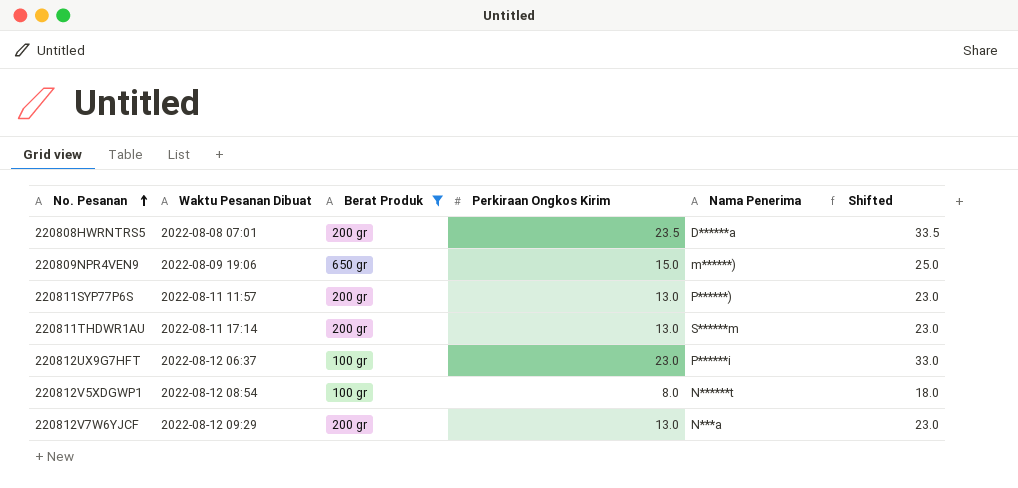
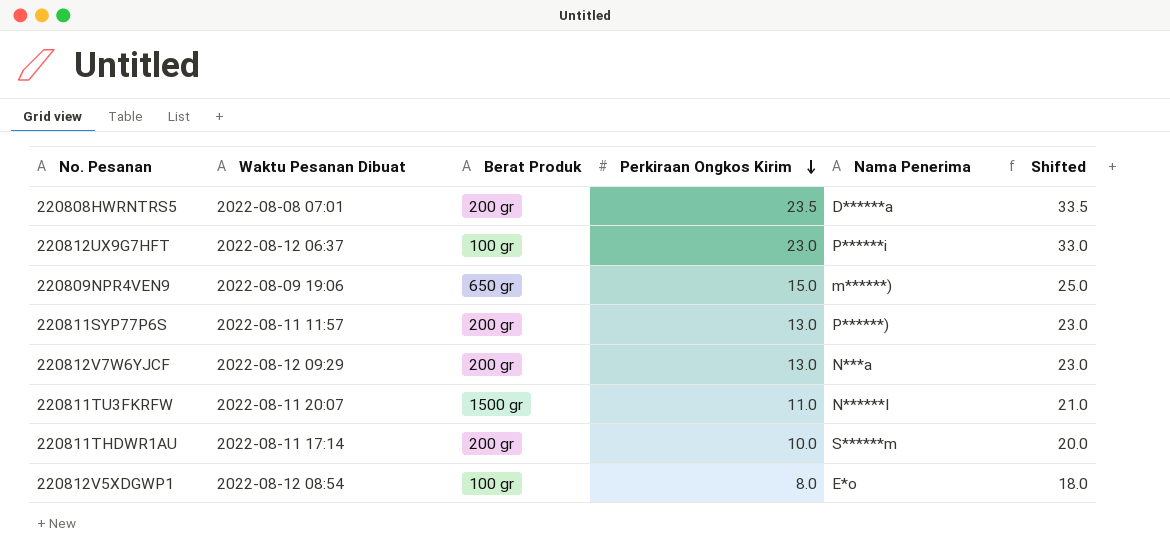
filter: Berat Produk != 1500 gr -> none
row order: No. Pesanan ascending -> Perkiraan Ongkos Kirim descending
220811THDWR1AU | Perkiraan Ongkos Kirim: 13.0 -> 10.0
220811THDWR1AU | Shifted: 23.0 -> 20.0
220812V5XDGWP1 | Nama Penerima: N******t -> E*o

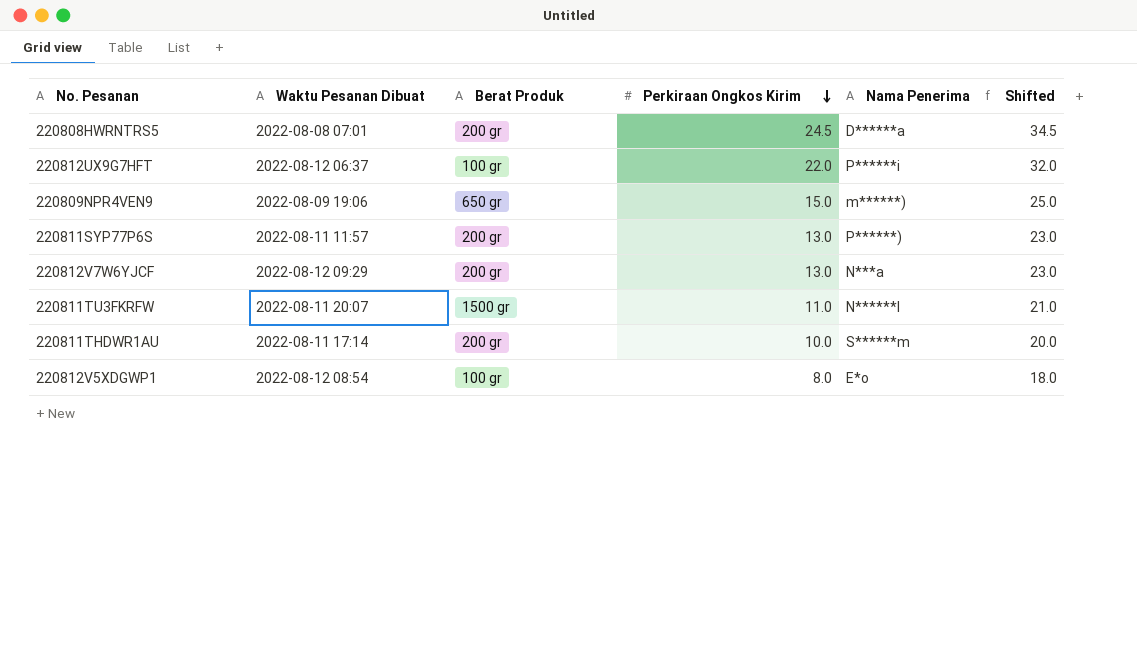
220808HWRNTRS5 | Perkiraan Ongkos Kirim: 23.5 -> 24.5
220808HWRNTRS5 | Shifted: 33.5 -> 34.5
220812UX9G7HFT | Perkiraan Ongkos Kirim: 23.0 -> 22.0
220812UX9G7HFT | Shifted: 33.0 -> 32.0

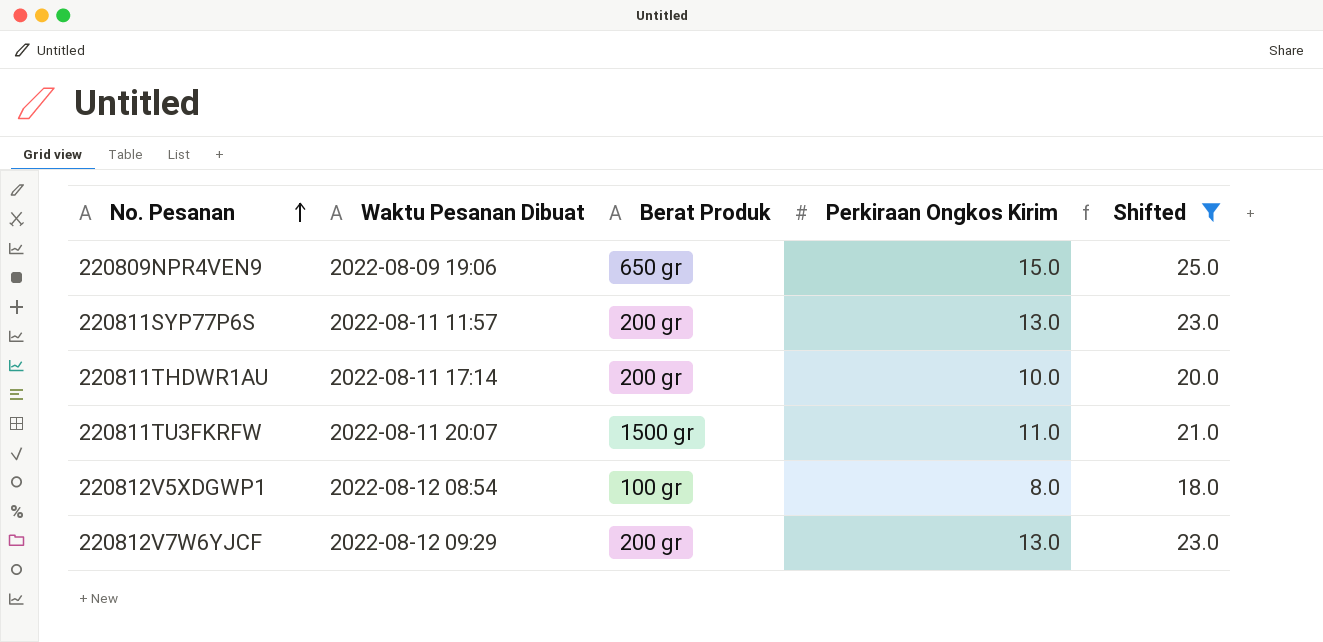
filter: none -> Shifted <= 25.0
row order: Perkiraan Ongkos Kirim descending -> No. Pesanan ascending
column Nama Penerima | position: 5 -> none

